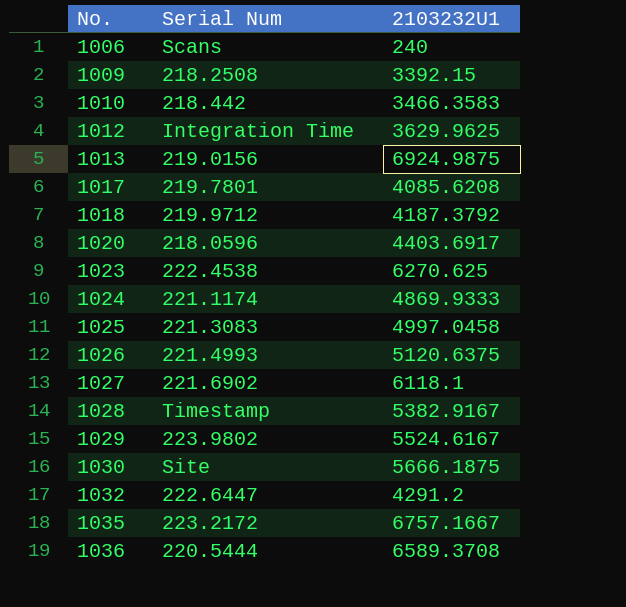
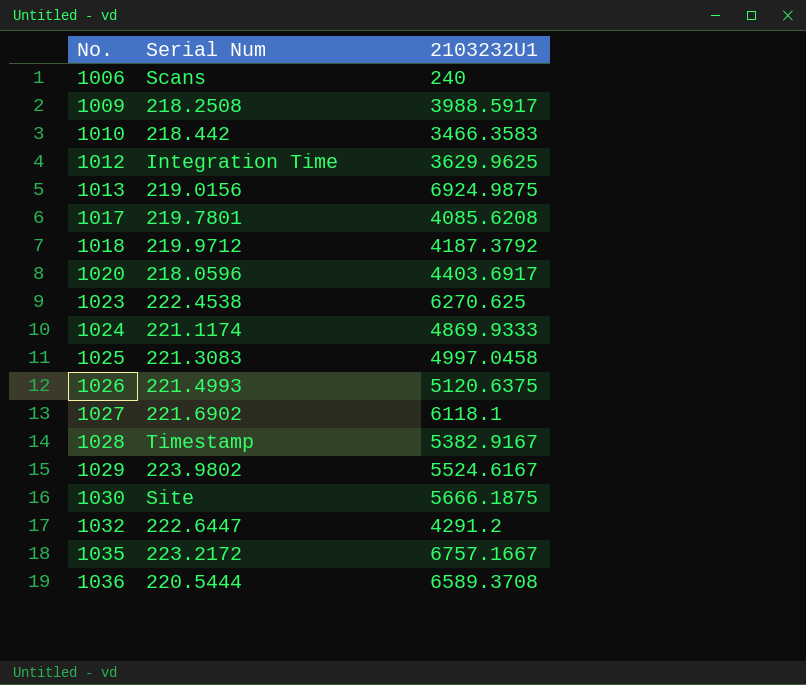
1009 | 2103232U1: 3392.15 -> 3988.5917

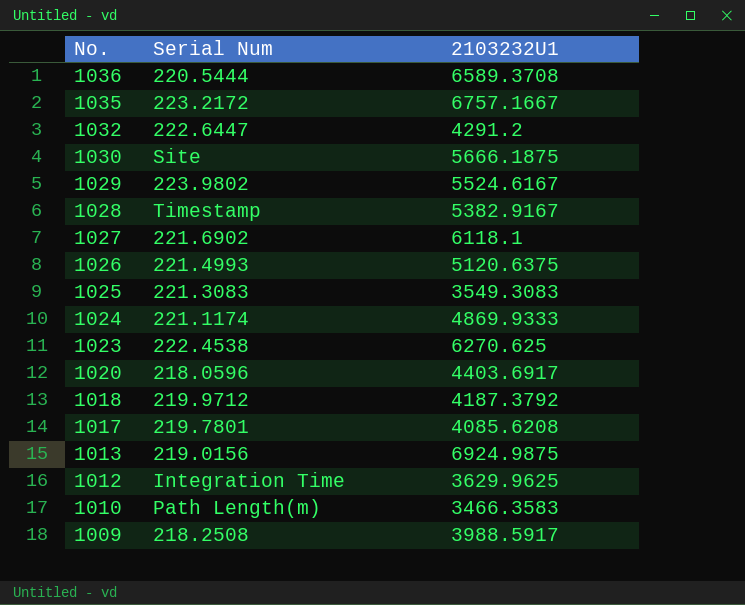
row order: No. ascending -> No. descending
row 1006: Scans | 240 -> none
1025 | 2103232U1: 4997.0458 -> 3549.3083
1010 | Serial Num: 218.442 -> Path Length(m)

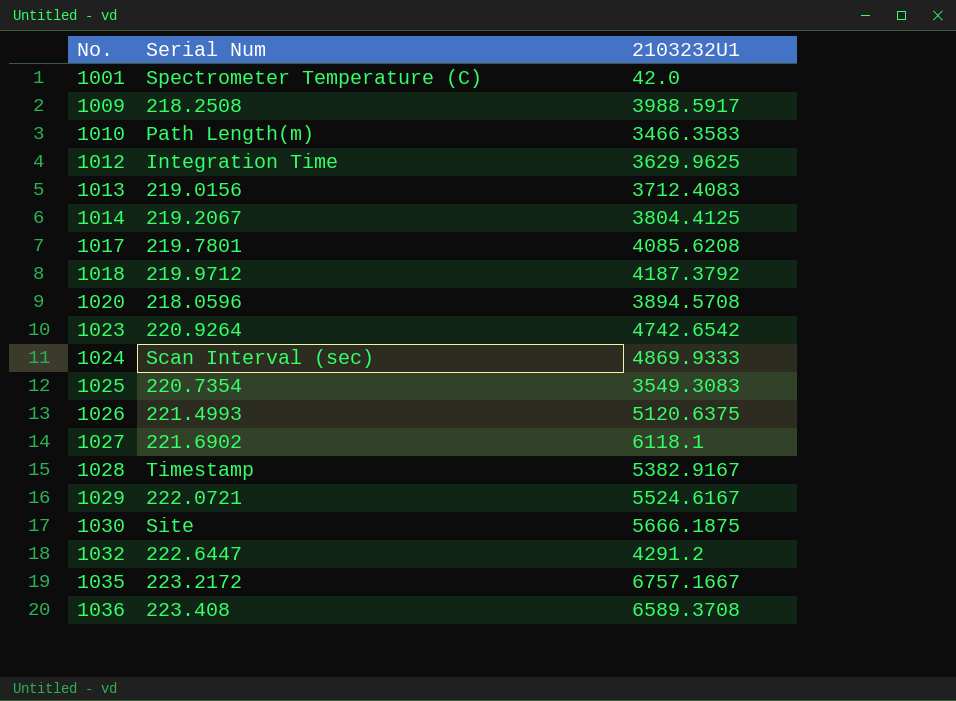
row order: No. descending -> No. ascending
row 1001: none -> Spectrometer Temperature (C) | 42.0
1013 | 2103232U1: 6924.9875 -> 3712.4083
row 1014: none -> 219.2067 | 3804.4125
1020 | 2103232U1: 4403.6917 -> 3894.5708
1023 | Serial Num: 222.4538 -> 220.9264
1023 | 2103232U1: 6270.625 -> 4742.6542
1024 | Serial Num: 221.1174 -> Scan Interval (sec)
1025 | Serial Num: 221.3083 -> 220.7354
1029 | Serial Num: 223.9802 -> 222.0721
1036 | Serial Num: 220.5444 -> 223.408

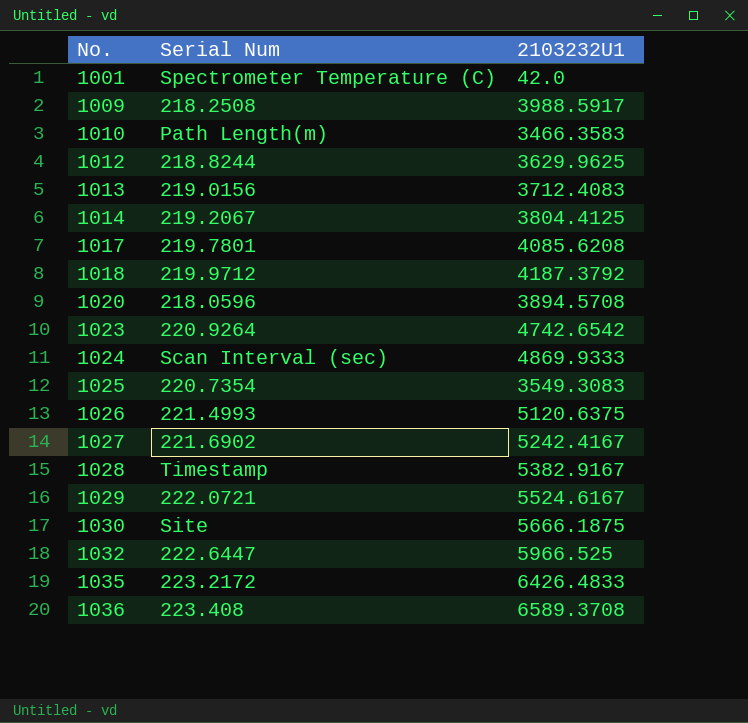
1012 | Serial Num: Integration Time -> 218.8244
1027 | 2103232U1: 6118.1 -> 5242.4167
1032 | 2103232U1: 4291.2 -> 5966.525
1035 | 2103232U1: 6757.1667 -> 6426.4833

